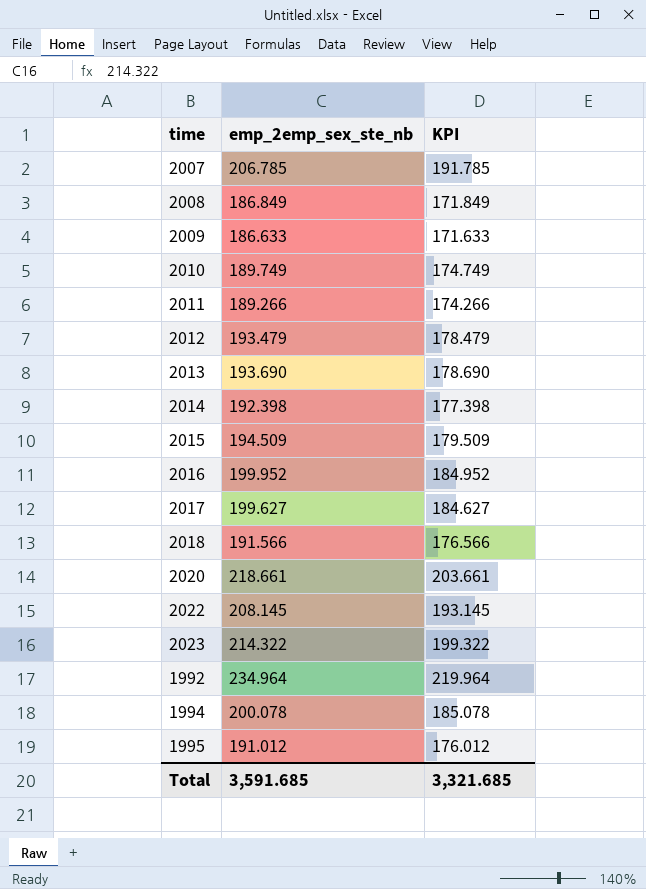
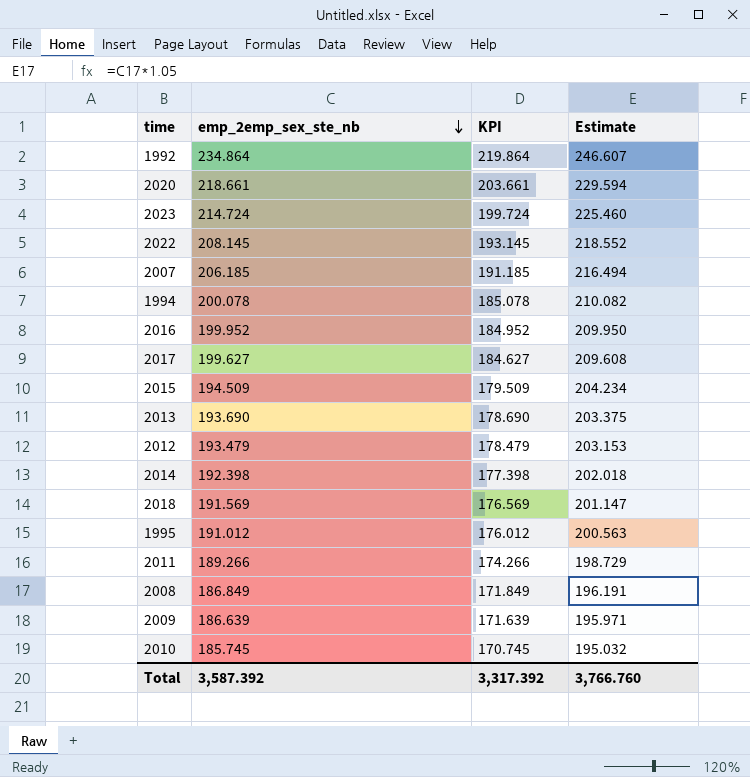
row order: none -> emp_2emp_sex_ste_nb descending
column Estimate | formula: none -> [emp_2emp_sex_ste_nb] * 1.05
1992 | emp_2emp_sex_ste_nb: 234.964 -> 234.864
1992 | KPI: 219.964 -> 219.864
2023 | emp_2emp_sex_ste_nb: 214.322 -> 214.724
2023 | KPI: 199.322 -> 199.724
2007 | emp_2emp_sex_ste_nb: 206.785 -> 206.185
2007 | KPI: 191.785 -> 191.185
2018 | emp_2emp_sex_ste_nb: 191.566 -> 191.569
2018 | KPI: 176.566 -> 176.569
2009 | emp_2emp_sex_ste_nb: 186.633 -> 186.639
2009 | KPI: 171.633 -> 171.639
2010 | emp_2emp_sex_ste_nb: 189.749 -> 185.745
2010 | KPI: 174.749 -> 170.745
Total | emp_2emp_sex_ste_nb: 3,591.685 -> 3,587.392
Total | KPI: 3,321.685 -> 3,317.392

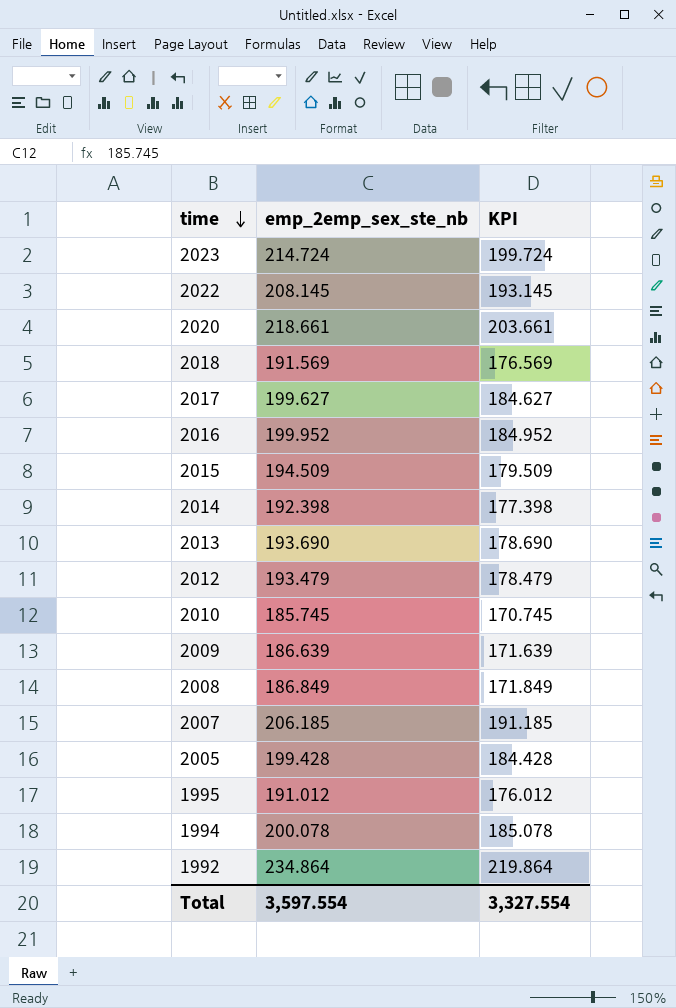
row order: emp_2emp_sex_ste_nb descending -> time descending
column Estimate | formula: [emp_2emp_sex_ste_nb] * 1.05 -> none
row 2011: 189.266 | 174.266 | 198.729 -> none
row 2005: none -> 199.428 | 184.428
Total | emp_2emp_sex_ste_nb: 3,587.392 -> 3,597.554
Total | KPI: 3,317.392 -> 3,327.554

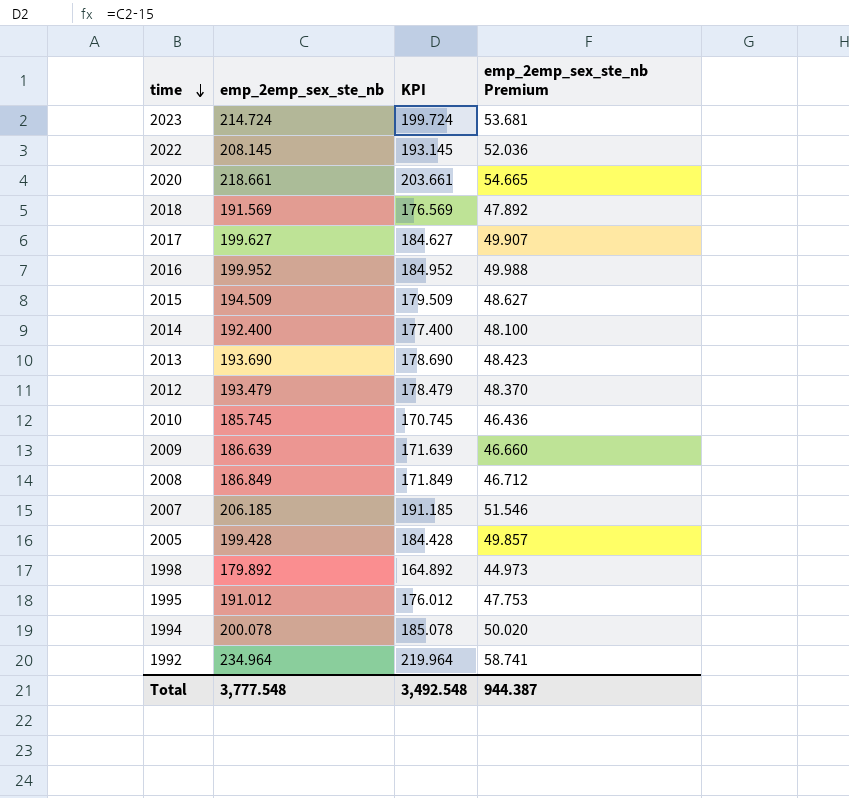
column emp_2emp_sex_ste_nb Premium | formula: none -> [emp_2emp_sex_ste_nb] * 0.25
2014 | emp_2emp_sex_ste_nb: 192.398 -> 192.400
2014 | KPI: 177.398 -> 177.400
row 1998: none -> 179.892 | 164.892 | 44.973
1992 | emp_2emp_sex_ste_nb: 234.864 -> 234.964
1992 | KPI: 219.864 -> 219.964
Total | emp_2emp_sex_ste_nb: 3,597.554 -> 3,777.548
Total | KPI: 3,327.554 -> 3,492.548

